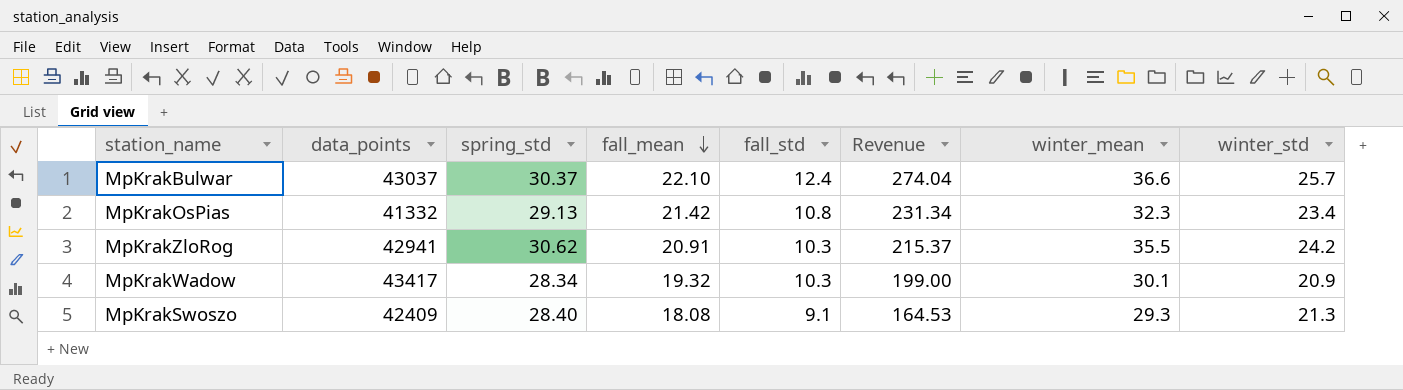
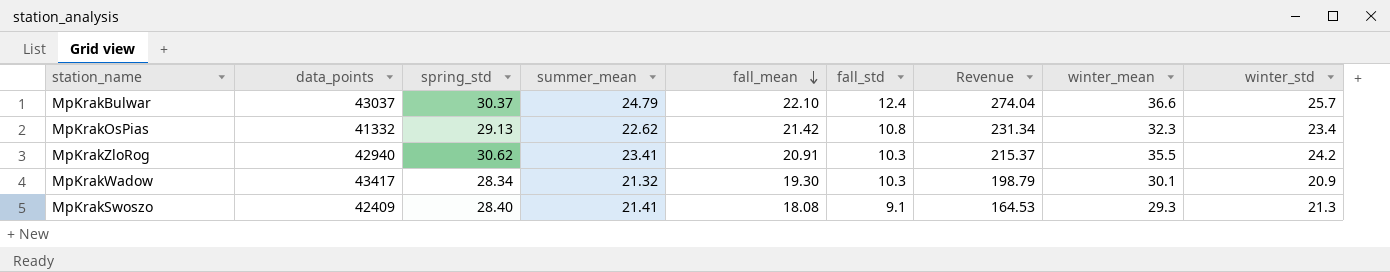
column summer_mean | position: none -> 4
MpKrakZloRog | data_points: 42941 -> 42940
MpKrakWadow | fall_mean: 19.32 -> 19.30
MpKrakWadow | Revenue: 199.00 -> 198.79

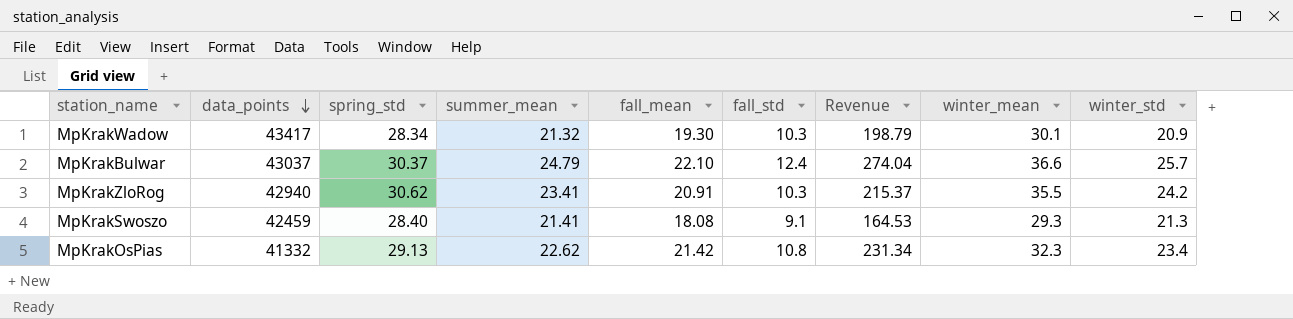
row order: fall_mean descending -> data_points descending
MpKrakSwoszo | data_points: 42409 -> 42459

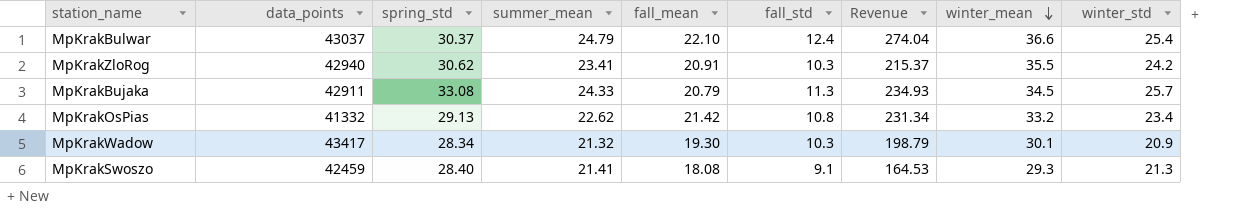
row order: data_points descending -> winter_mean descending
MpKrakBulwar | winter_std: 25.7 -> 25.4
row MpKrakBujaka: none -> 42911 | 33.08 | 24.33 | 20.79 | 11.3 | 234.93 | 34.5 | 25.7
MpKrakOsPias | winter_mean: 32.3 -> 33.2

